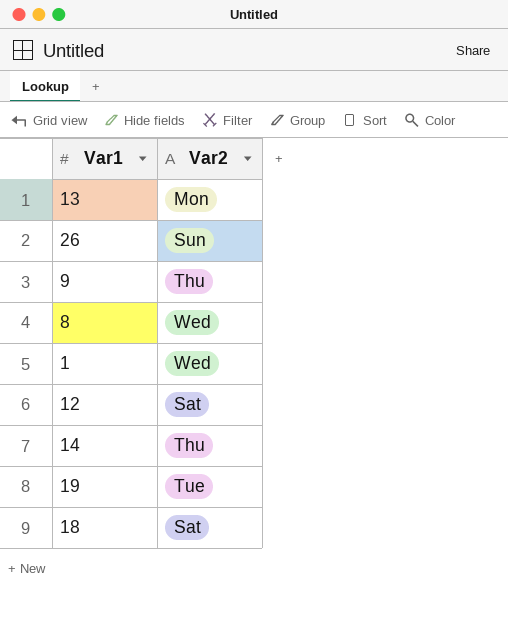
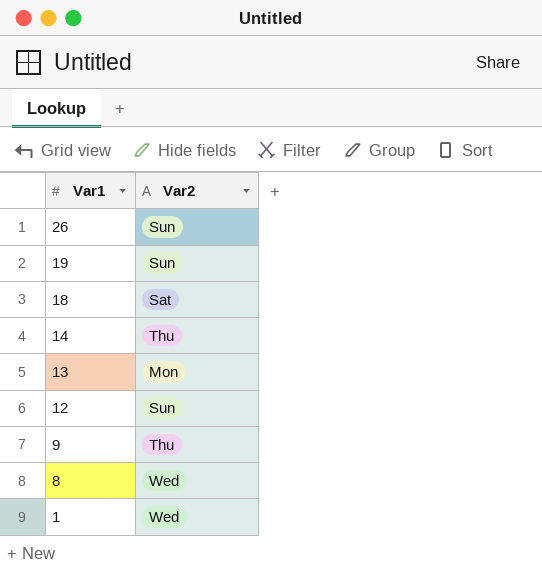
row order: none -> Var1 descending
19 | Var2: Tue -> Sun
12 | Var2: Sat -> Sun

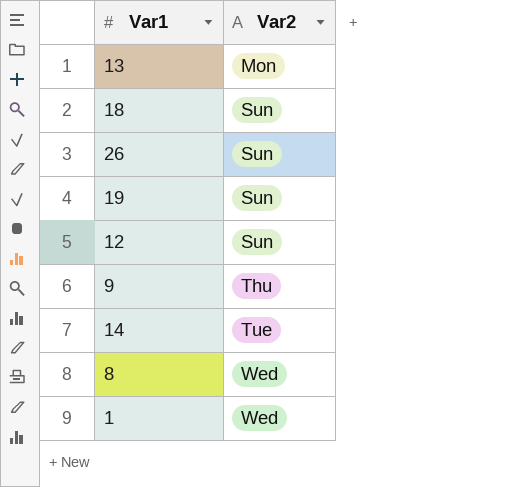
row order: Var1 descending -> Var2 ascending
18 | Var2: Sat -> Sun
14 | Var2: Thu -> Tue

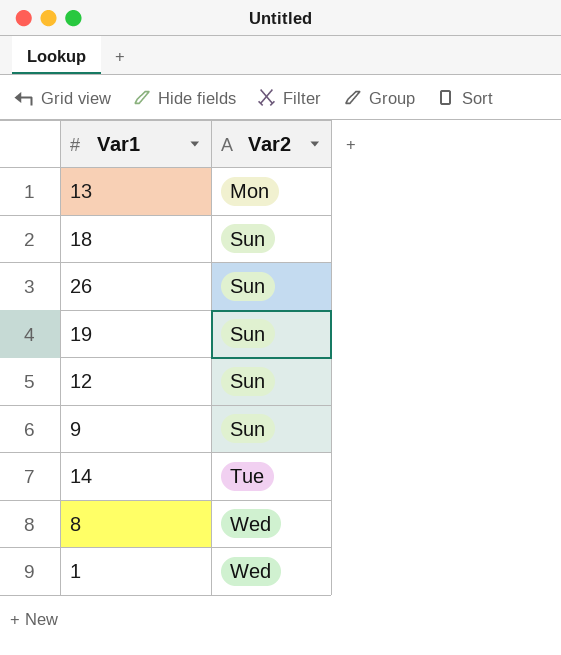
9 | Var2: Thu -> Sun

